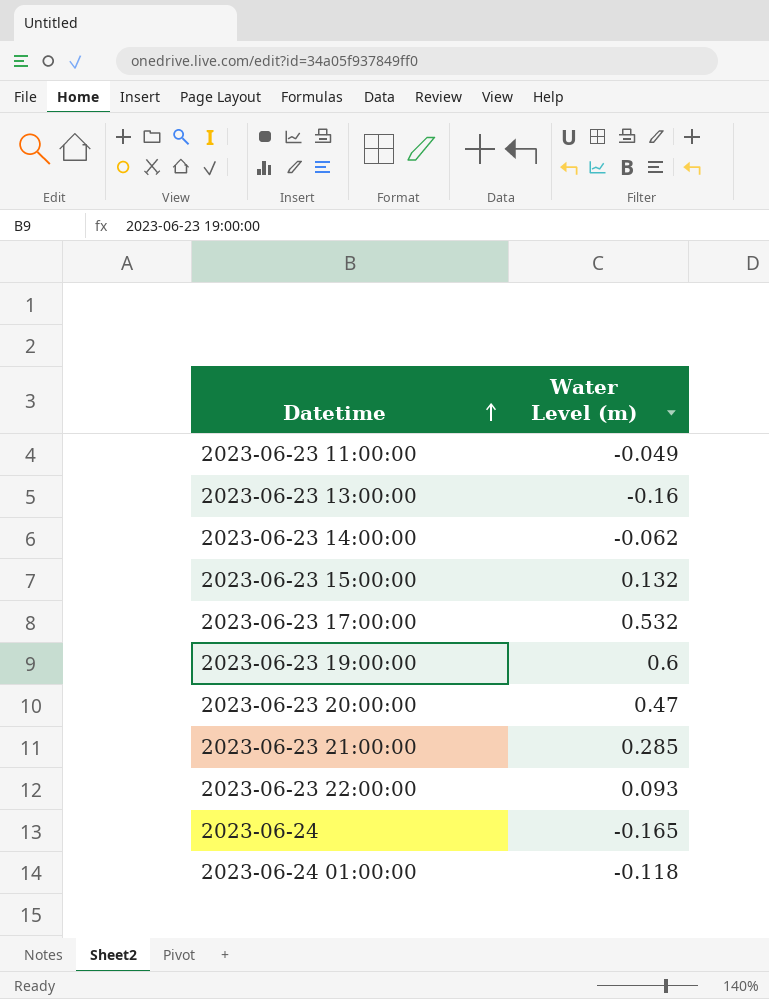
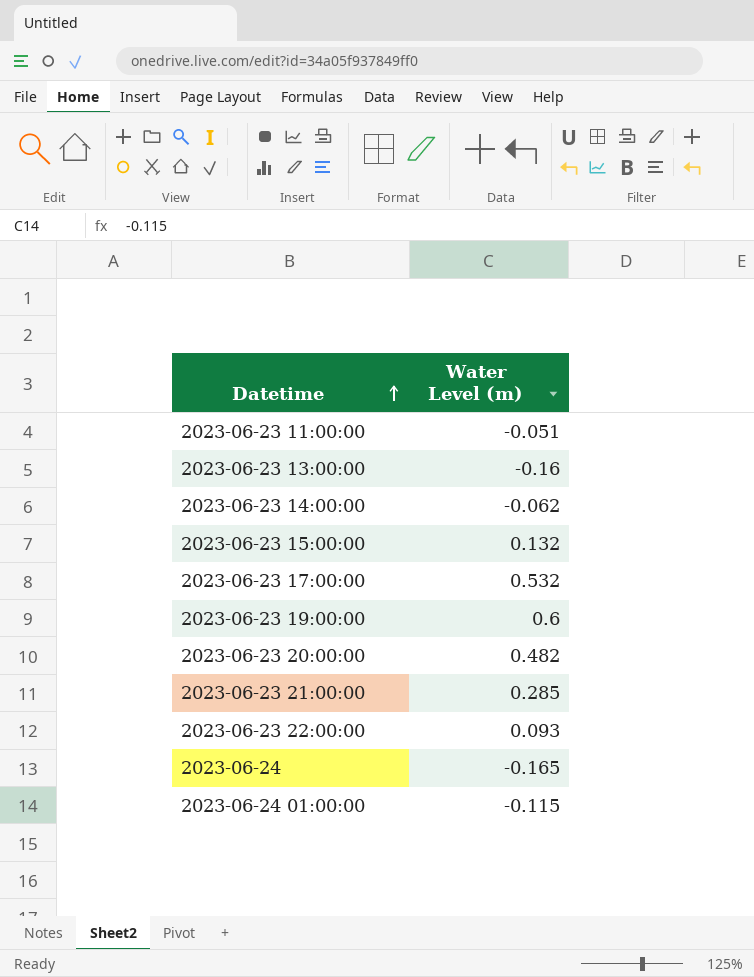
2023-06-23 11:00:00 | Water Level (m): -0.049 -> -0.051
2023-06-23 20:00:00 | Water Level (m): 0.47 -> 0.482
2023-06-24 01:00:00 | Water Level (m): -0.118 -> -0.115

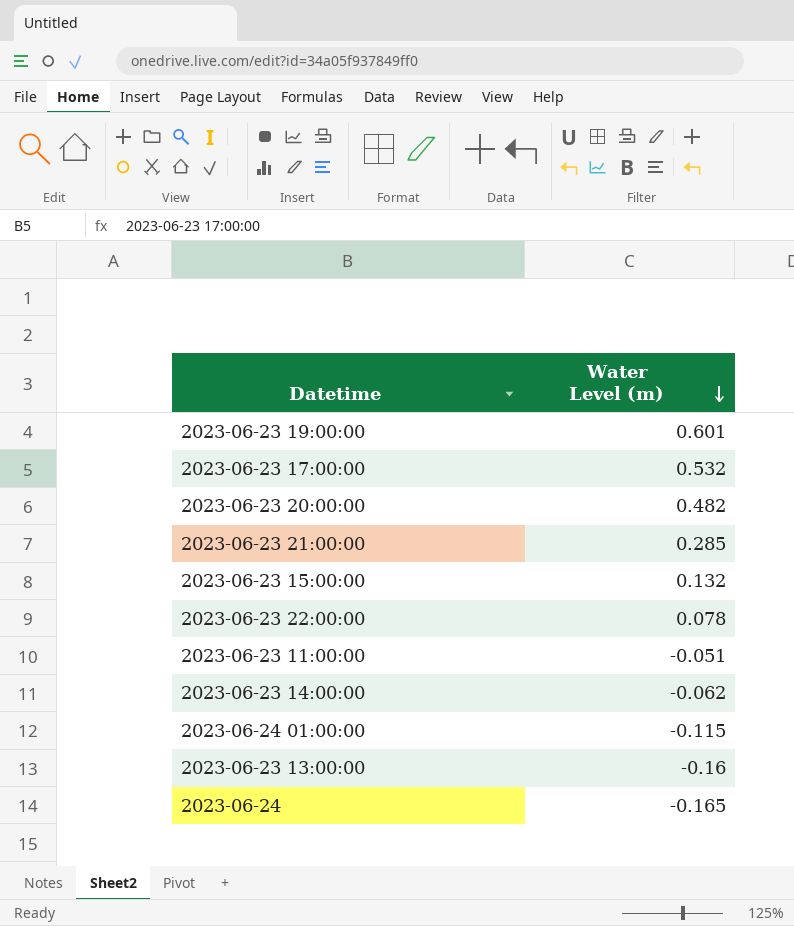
row order: Datetime ascending -> Water Level (m) descending
2023-06-23 19:00:00 | Water Level (m): 0.6 -> 0.601
2023-06-23 22:00:00 | Water Level (m): 0.093 -> 0.078

